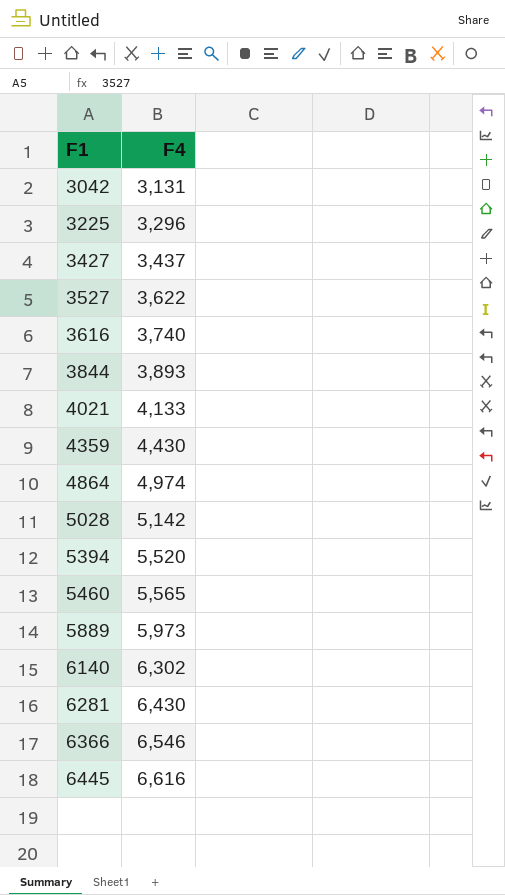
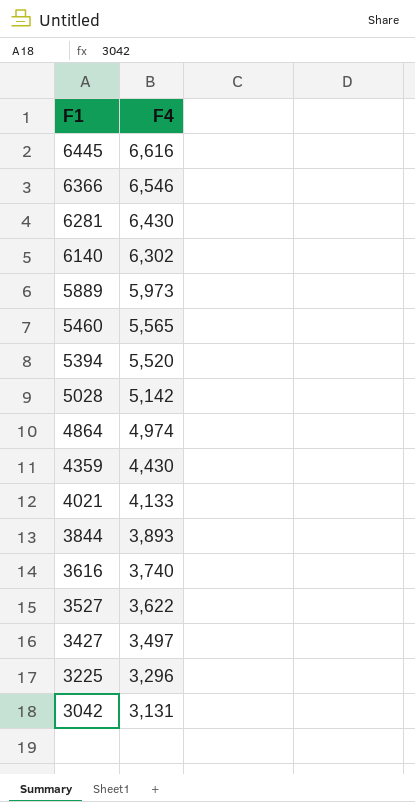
row order: F1 ascending -> F1 descending
3427 | F4: 3,437 -> 3,497

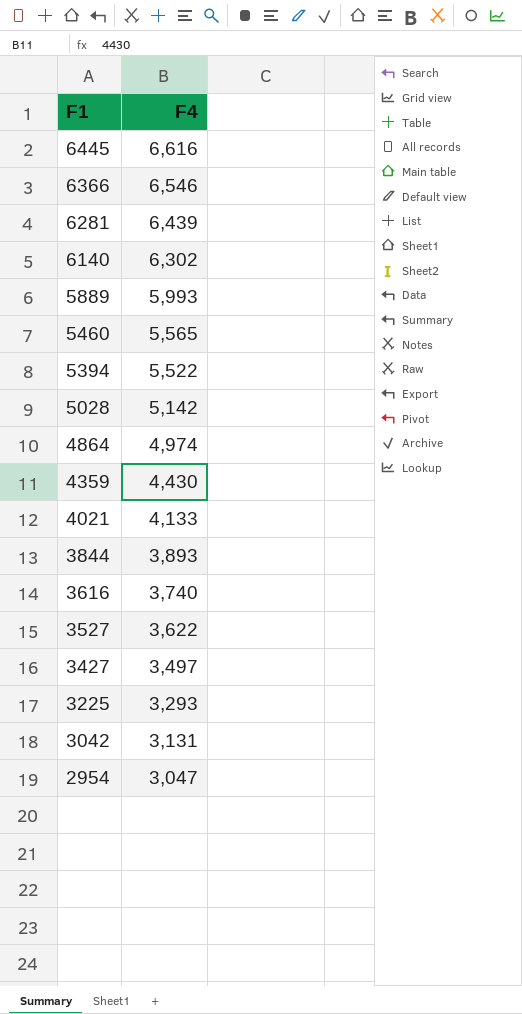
6281 | F4: 6,430 -> 6,439
5889 | F4: 5,973 -> 5,993
5394 | F4: 5,520 -> 5,522
3225 | F4: 3,296 -> 3,293
row 2954: none -> 3,047

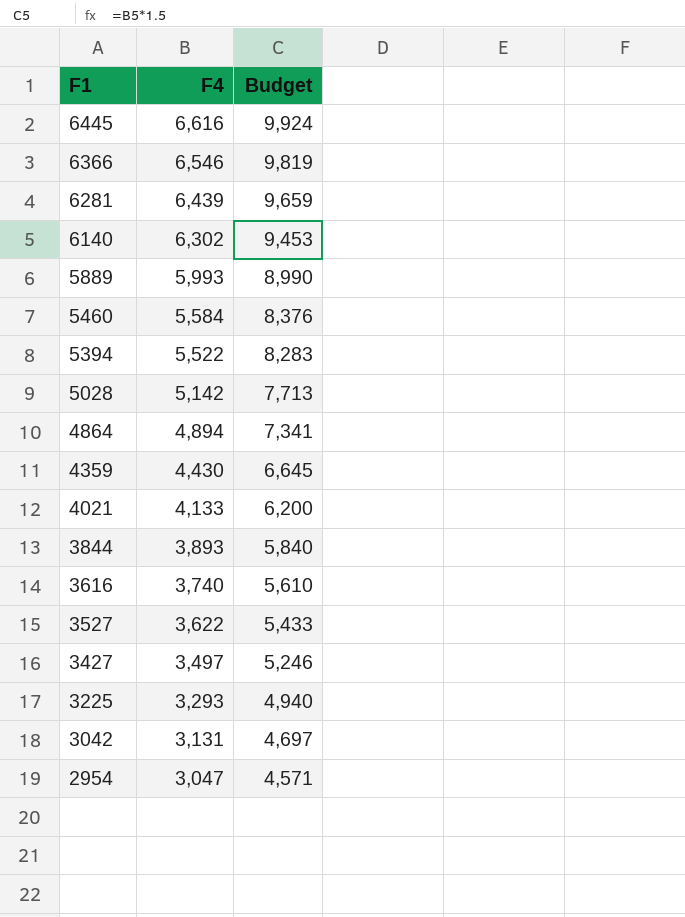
column Budget | formula: none -> [F4] * 1.5
5460 | F4: 5,565 -> 5,584
4864 | F4: 4,974 -> 4,894

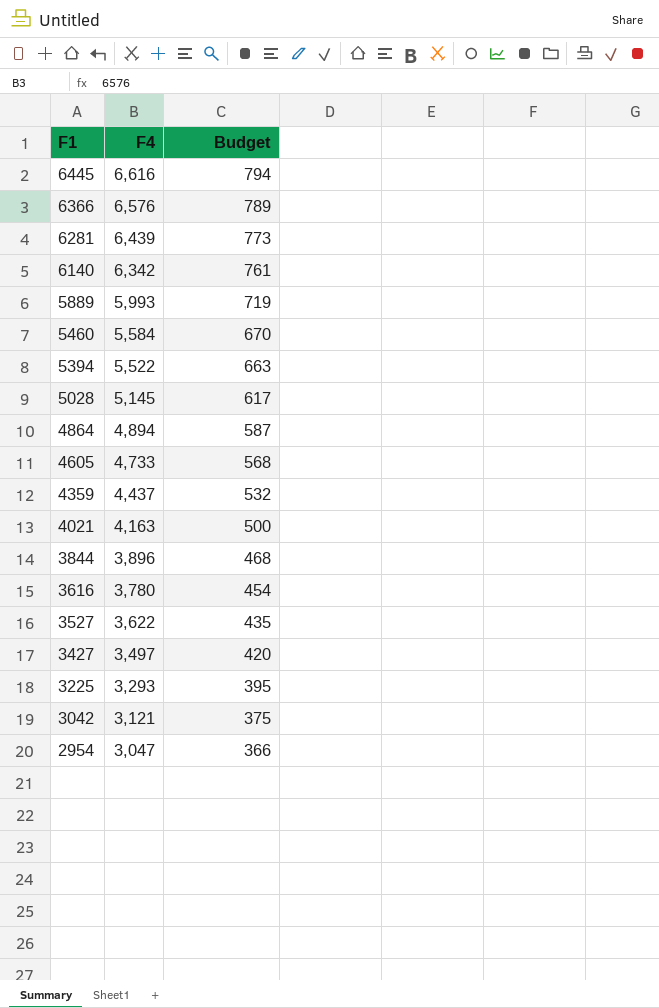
column Budget | formula: [F4] * 1.5 -> [F4] * 0.12
6366 | F4: 6,546 -> 6,576
6140 | F4: 6,302 -> 6,342
5028 | F4: 5,142 -> 5,145
row 4605: none -> 4,733 | 568
4359 | F4: 4,430 -> 4,437
4021 | F4: 4,133 -> 4,163
3844 | F4: 3,893 -> 3,896
3616 | F4: 3,740 -> 3,780
3042 | F4: 3,131 -> 3,121

